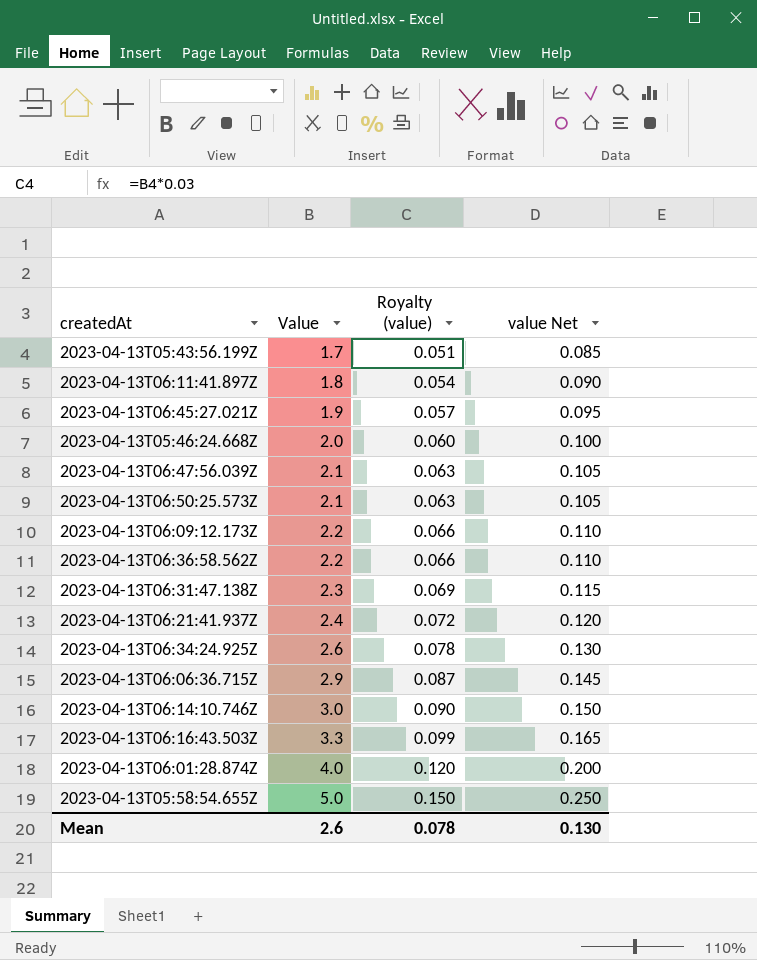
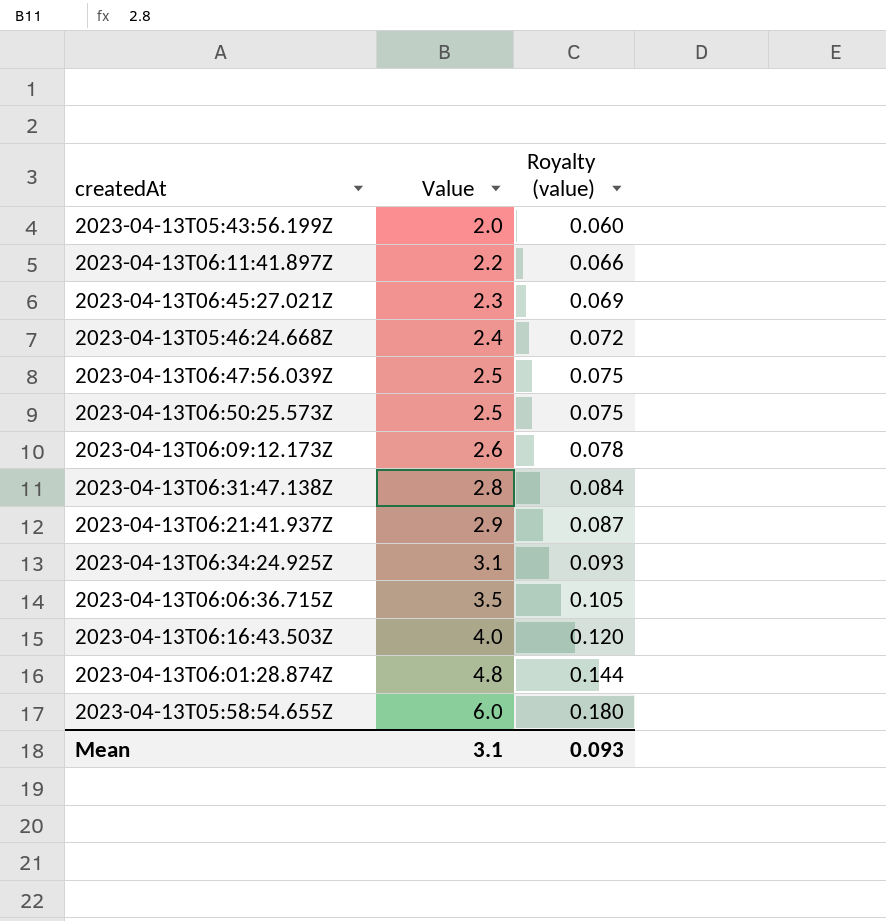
column value Net | formula: [Value] * 0.05 -> none
row 2023-04-13T06:36:58.562Z: 2.2 | 0.066 | 0.110 -> none
row 2023-04-13T06:14:10.746Z: 3.0 | 0.090 | 0.150 -> none
2023-04-13T05:43:56.199Z | Value: 1.7 -> 2.0
2023-04-13T05:43:56.199Z | Royalty (value): 0.051 -> 0.060
2023-04-13T06:11:41.897Z | Value: 1.8 -> 2.2
2023-04-13T06:11:41.897Z | Royalty (value): 0.054 -> 0.066
2023-04-13T06:45:27.021Z | Value: 1.9 -> 2.3
2023-04-13T06:45:27.021Z | Royalty (value): 0.057 -> 0.069
2023-04-13T05:46:24.668Z | Value: 2.0 -> 2.4
2023-04-13T05:46:24.668Z | Royalty (value): 0.060 -> 0.072
2023-04-13T06:47:56.039Z | Value: 2.1 -> 2.5
2023-04-13T06:47:56.039Z | Royalty (value): 0.063 -> 0.075
2023-04-13T06:50:25.573Z | Value: 2.1 -> 2.5
2023-04-13T06:50:25.573Z | Royalty (value): 0.063 -> 0.075
2023-04-13T06:09:12.173Z | Value: 2.2 -> 2.6
2023-04-13T06:09:12.173Z | Royalty (value): 0.066 -> 0.078
2023-04-13T06:31:47.138Z | Value: 2.3 -> 2.8
2023-04-13T06:31:47.138Z | Royalty (value): 0.069 -> 0.084
2023-04-13T06:21:41.937Z | Value: 2.4 -> 2.9
2023-04-13T06:21:41.937Z | Royalty (value): 0.072 -> 0.087
2023-04-13T06:34:24.925Z | Value: 2.6 -> 3.1
2023-04-13T06:34:24.925Z | Royalty (value): 0.078 -> 0.093
2023-04-13T06:06:36.715Z | Value: 2.9 -> 3.5
2023-04-13T06:06:36.715Z | Royalty (value): 0.087 -> 0.105
2023-04-13T06:16:43.503Z | Value: 3.3 -> 4.0
2023-04-13T06:16:43.503Z | Royalty (value): 0.099 -> 0.120
2023-04-13T06:01:28.874Z | Value: 4.0 -> 4.8
2023-04-13T06:01:28.874Z | Royalty (value): 0.120 -> 0.144
2023-04-13T05:58:54.655Z | Value: 5.0 -> 6.0
2023-04-13T05:58:54.655Z | Royalty (value): 0.150 -> 0.180
Mean | Value: 2.6 -> 3.1
Mean | Royalty (value): 0.078 -> 0.093

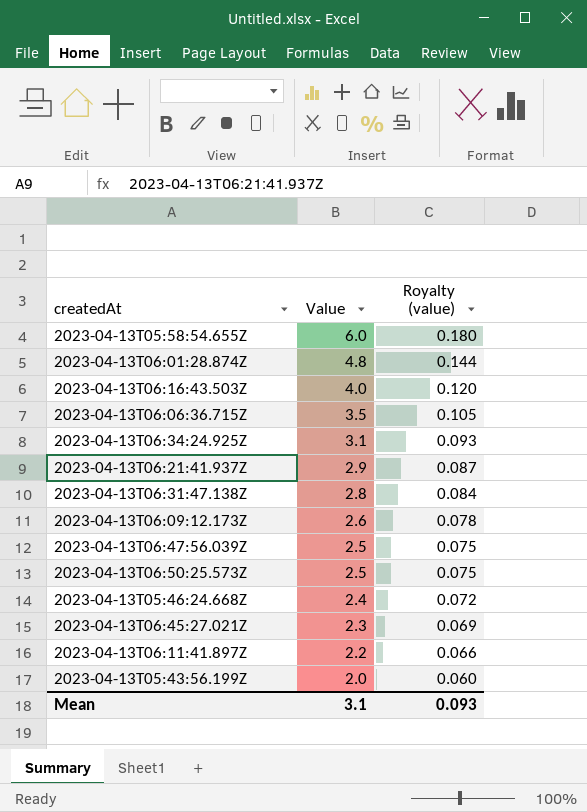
row order: Value ascending -> Value descending

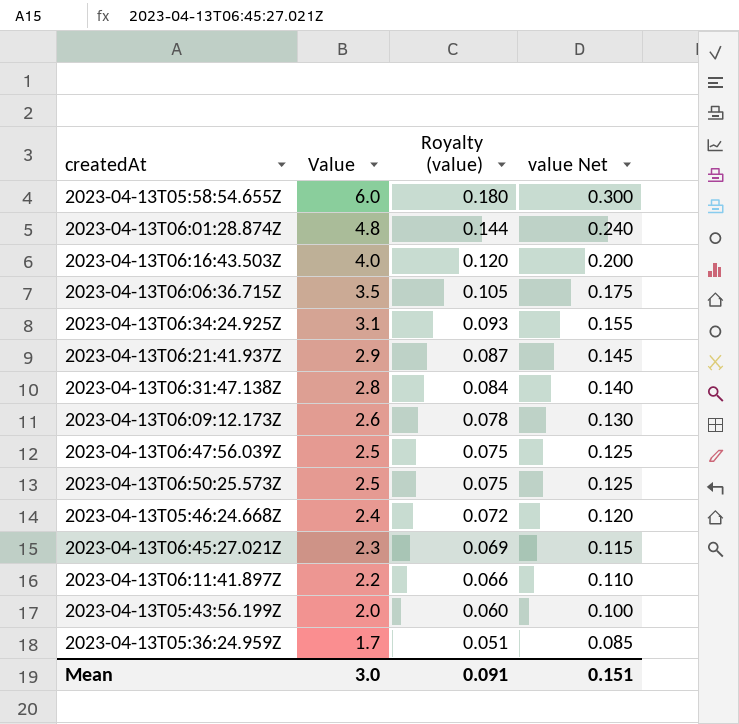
column value Net | formula: none -> [Value] * 0.05
row 2023-04-13T05:36:24.959Z: none -> 1.7 | 0.051 | 0.085
Mean | Value: 3.1 -> 3.0
Mean | Royalty (value): 0.093 -> 0.091

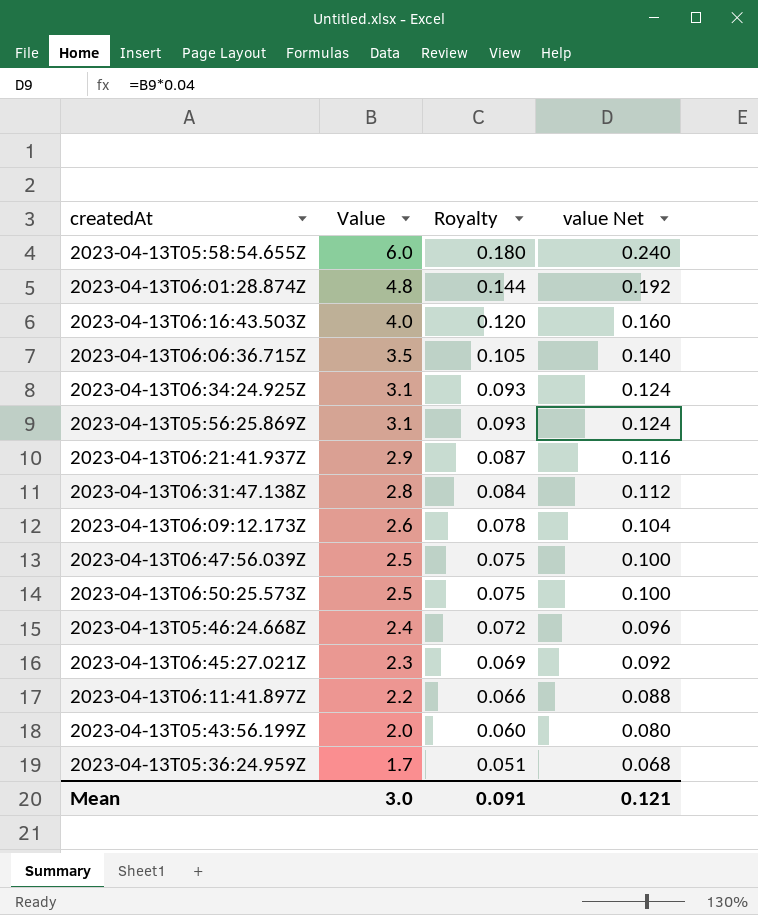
column name: Royalty (value) -> Royalty
column value Net | formula: [Value] * 0.05 -> [Value] * 0.04
row 2023-04-13T05:56:25.869Z: none -> 3.1 | 0.093 | 0.124
Mean | value Net: 0.151 -> 0.121

